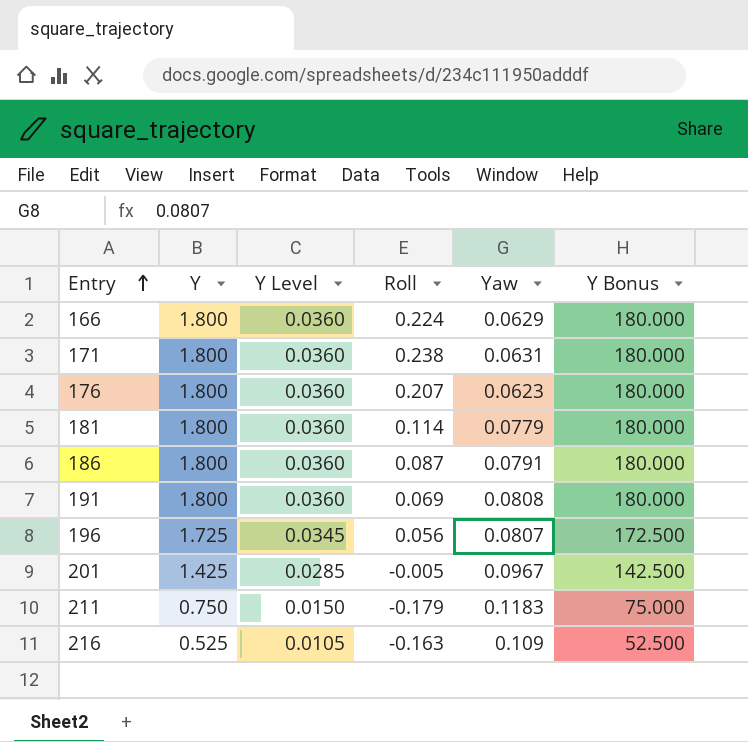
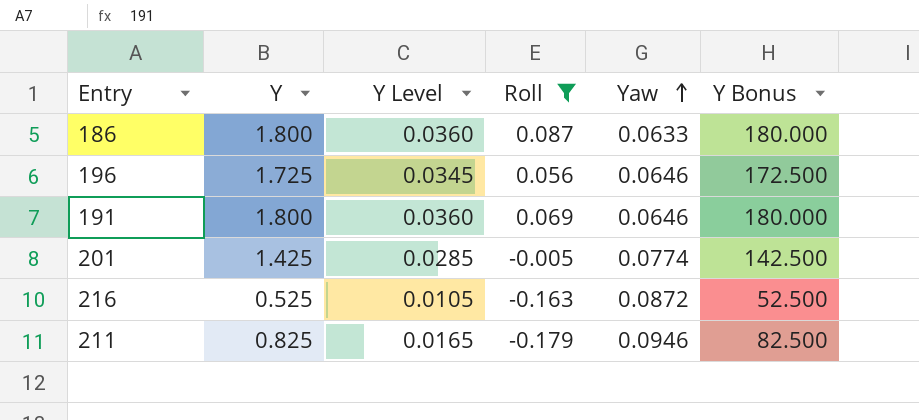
filter: none -> Roll <= 0.087
row order: Entry ascending -> Yaw ascending
186 | Yaw: 0.0791 -> 0.0633
196 | Yaw: 0.0807 -> 0.0646
191 | Yaw: 0.0808 -> 0.0646
201 | Yaw: 0.0967 -> 0.0774
216 | Yaw: 0.109 -> 0.0872
211 | Y: 0.750 -> 0.825
211 | Y Level: 0.0150 -> 0.0165
211 | Yaw: 0.1183 -> 0.0946
211 | Y Bonus: 75.000 -> 82.500

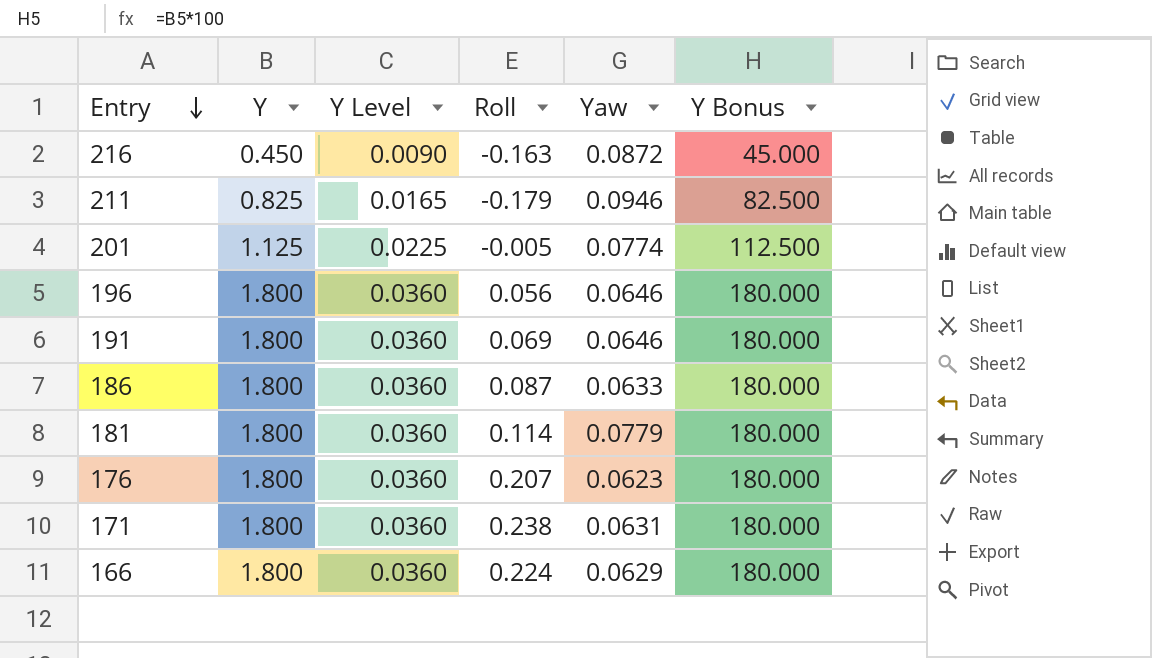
filter: Roll <= 0.087 -> none
row order: Yaw ascending -> Entry descending
216 | Y: 0.525 -> 0.450
216 | Y Level: 0.0105 -> 0.0090
216 | Y Bonus: 52.500 -> 45.000
201 | Y: 1.425 -> 1.125
201 | Y Level: 0.0285 -> 0.0225
201 | Y Bonus: 142.500 -> 112.500
196 | Y: 1.725 -> 1.800
196 | Y Level: 0.0345 -> 0.0360
196 | Y Bonus: 172.500 -> 180.000

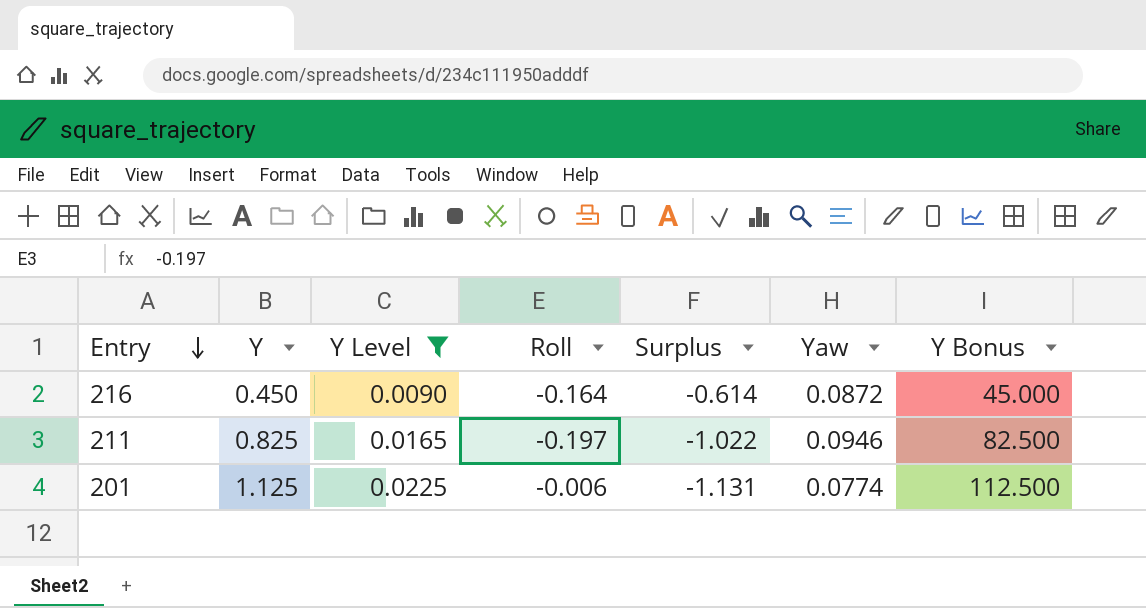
filter: none -> Y Level != 0.0360
column Surplus | formula: none -> [Roll] - [Y]
216 | Roll: -0.163 -> -0.164
211 | Roll: -0.179 -> -0.197
201 | Roll: -0.005 -> -0.006

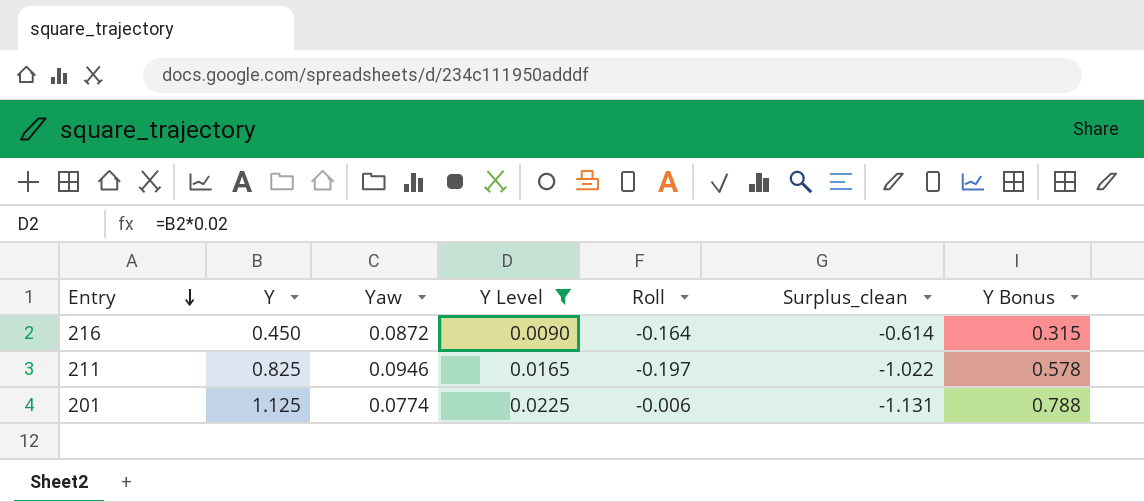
column Yaw | position: 6 -> 3
column name: Surplus -> Surplus_clean
column Y Bonus | formula: [Y] * 100 -> [Y] * 0.7

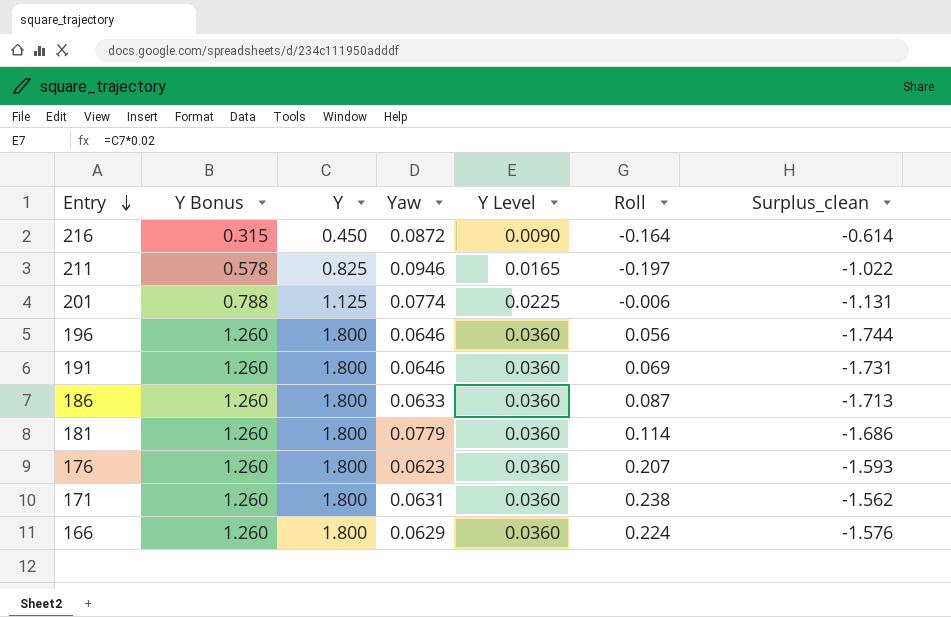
filter: Y Level != 0.0360 -> none
column Y Bonus | position: 7 -> 2

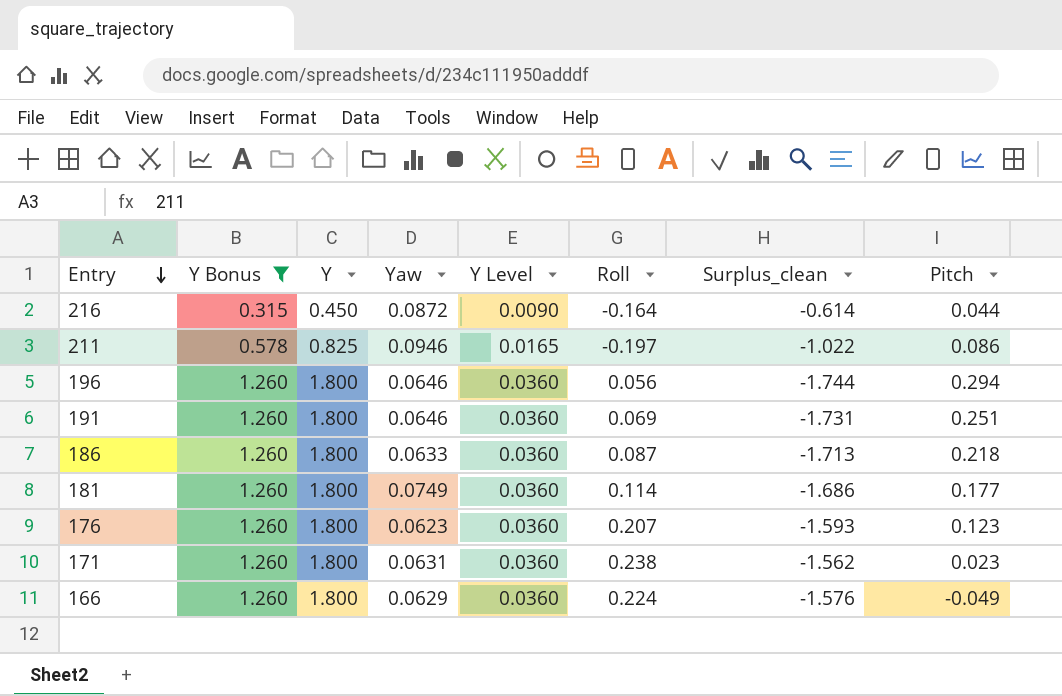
filter: none -> Y Bonus != 0.788
column Pitch | position: none -> 8
181 | Yaw: 0.0779 -> 0.0749

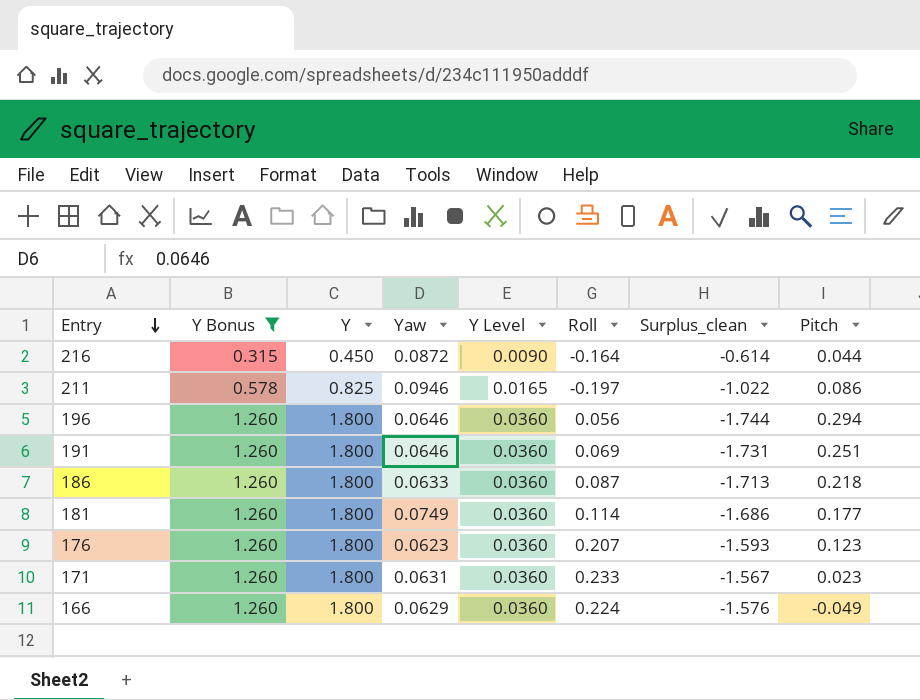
171 | Roll: 0.238 -> 0.233
171 | Surplus_clean: -1.562 -> -1.567

